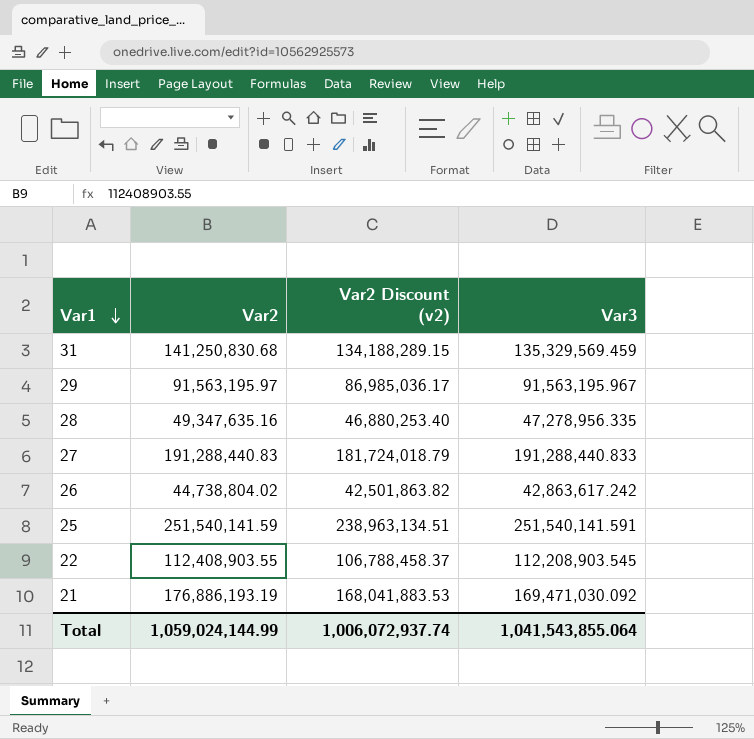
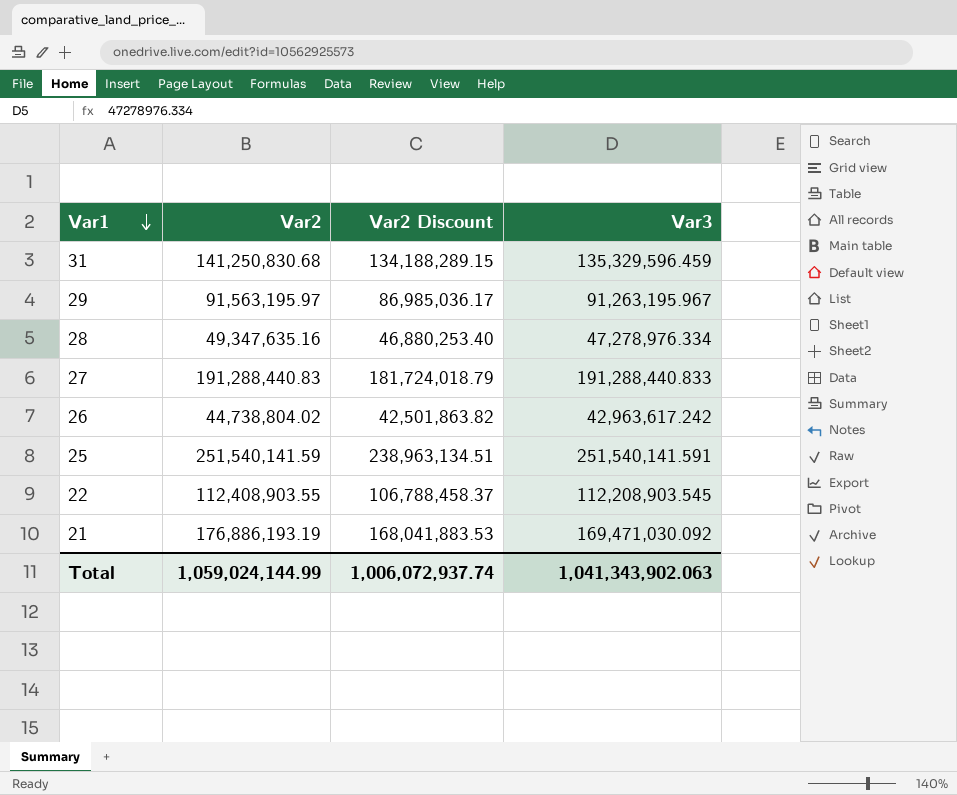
column name: Var2 Discount (v2) -> Var2 Discount
31 | Var3: 135,329,569.459 -> 135,329,596.459
29 | Var3: 91,563,195.967 -> 91,263,195.967
28 | Var3: 47,278,956.335 -> 47,278,976.334
26 | Var3: 42,863,617.242 -> 42,963,617.242
Total | Var3: 1,041,543,855.064 -> 1,041,343,902.063

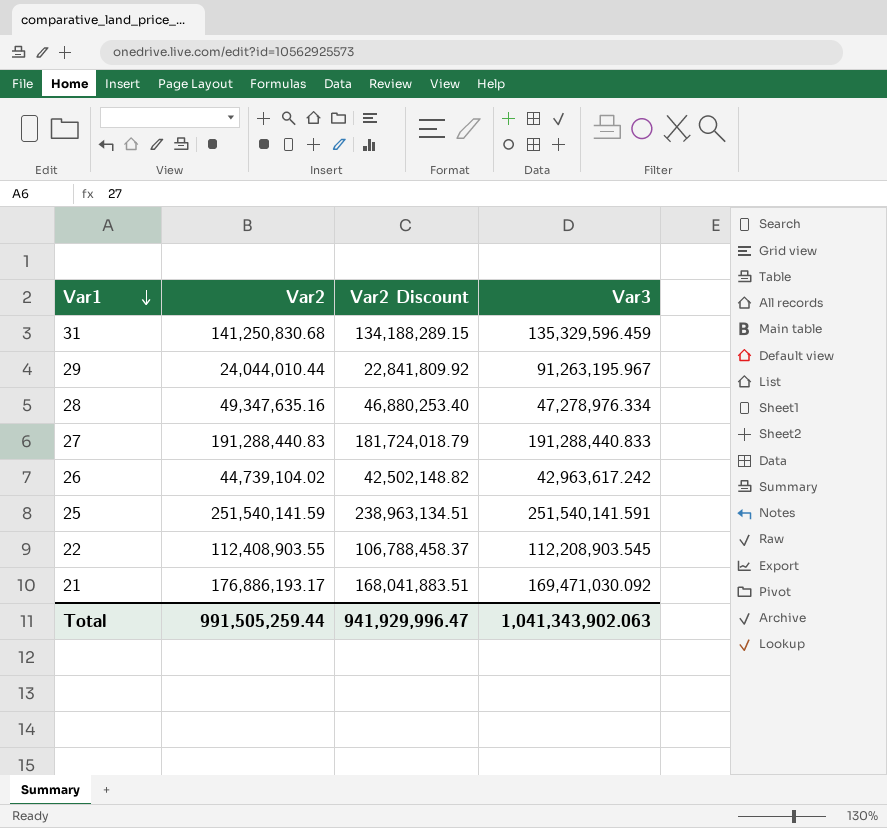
29 | Var2: 91,563,195.97 -> 24,044,010.44
29 | Var2 Discount: 86,985,036.17 -> 22,841,809.92
26 | Var2: 44,738,804.02 -> 44,739,104.02
26 | Var2 Discount: 42,501,863.82 -> 42,502,148.82
21 | Var2: 176,886,193.19 -> 176,886,193.17
21 | Var2 Discount: 168,041,883.53 -> 168,041,883.51
Total | Var2: 1,059,024,144.99 -> 991,505,259.44
Total | Var2 Discount: 1,006,072,937.74 -> 941,929,996.47

